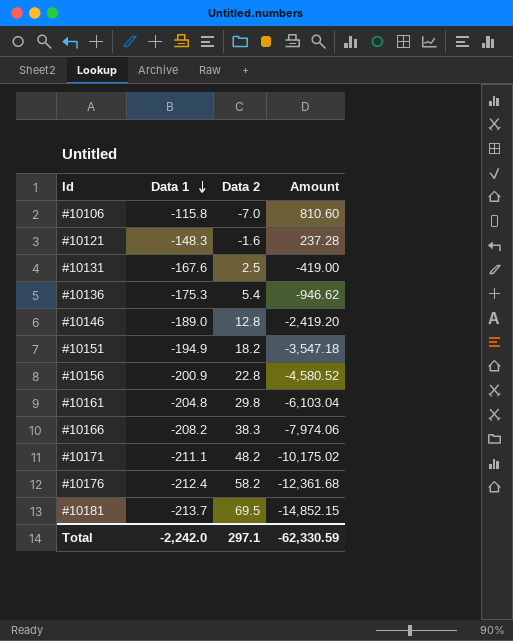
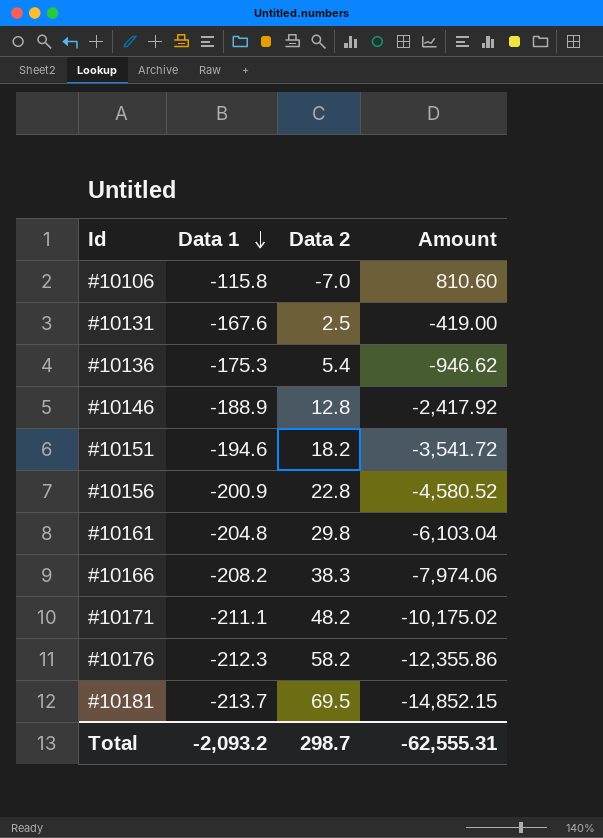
row #10121: -148.3 | -1.6 | 237.28 -> none
#10146 | Data 1: -189.0 -> -188.9
#10146 | Amount: -2,419.20 -> -2,417.92
#10151 | Data 1: -194.9 -> -194.6
#10151 | Amount: -3,547.18 -> -3,541.72
#10176 | Data 1: -212.4 -> -212.3
#10176 | Amount: -12,361.68 -> -12,355.86
Total | Data 1: -2,242.0 -> -2,093.2
Total | Data 2: 297.1 -> 298.7
Total | Amount: -62,330.59 -> -62,555.31

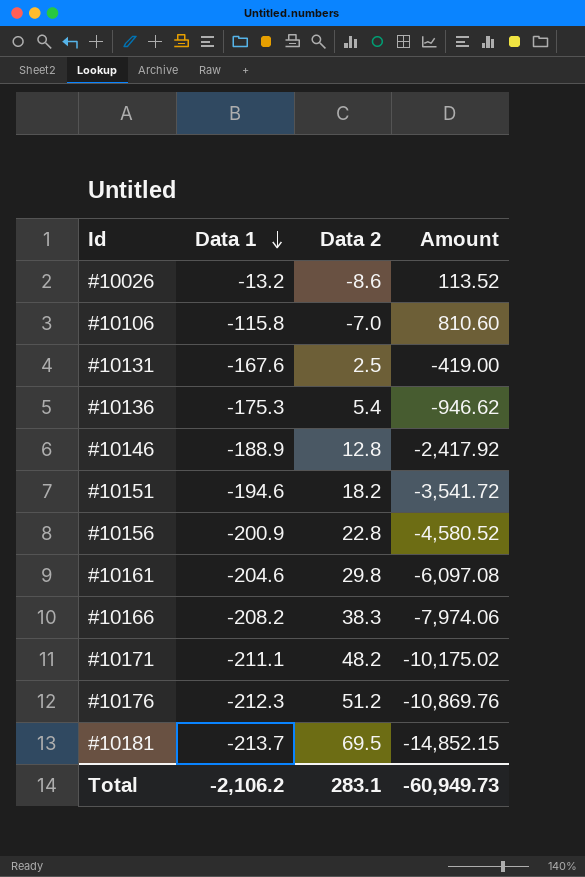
row #10026: none -> -13.2 | -8.6 | 113.52
#10161 | Data 1: -204.8 -> -204.6
#10161 | Amount: -6,103.04 -> -6,097.08
#10176 | Data 2: 58.2 -> 51.2
#10176 | Amount: -12,355.86 -> -10,869.76
Total | Data 1: -2,093.2 -> -2,106.2
Total | Data 2: 298.7 -> 283.1
Total | Amount: -62,555.31 -> -60,949.73

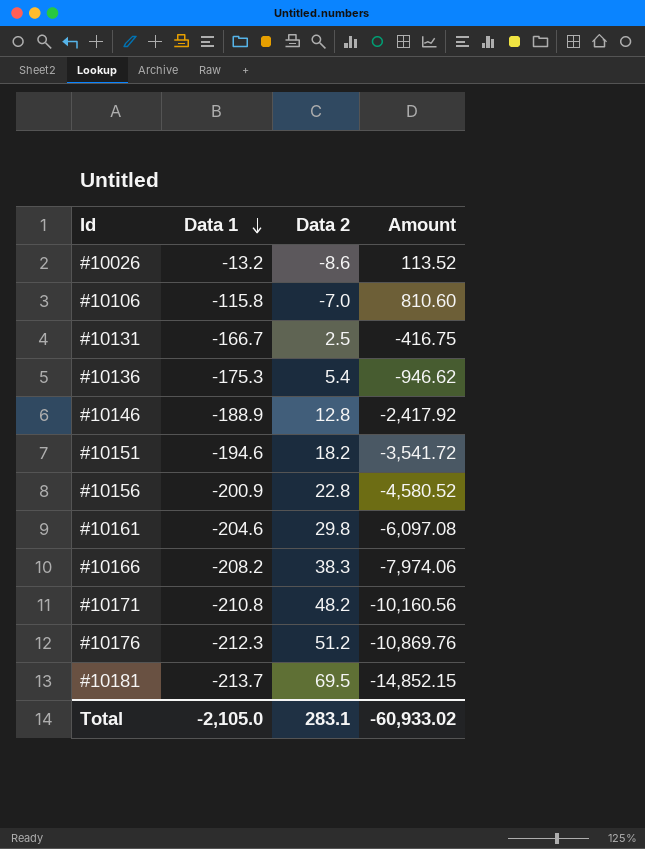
#10131 | Data 1: -167.6 -> -166.7
#10131 | Amount: -419.00 -> -416.75
#10171 | Data 1: -211.1 -> -210.8
#10171 | Amount: -10,175.02 -> -10,160.56
Total | Data 1: -2,106.2 -> -2,105.0
Total | Amount: -60,949.73 -> -60,933.02

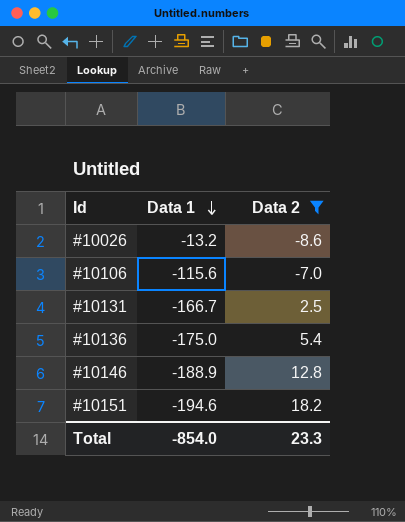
filter: none -> Data 2 <= 18.2
column Amount | formula: [Data 1] * [Data 2] -> none
#10106 | Data 1: -115.8 -> -115.6
#10136 | Data 1: -175.3 -> -175.0
Total | Data 1: -2,105.0 -> -854.0
Total | Data 2: 283.1 -> 23.3

